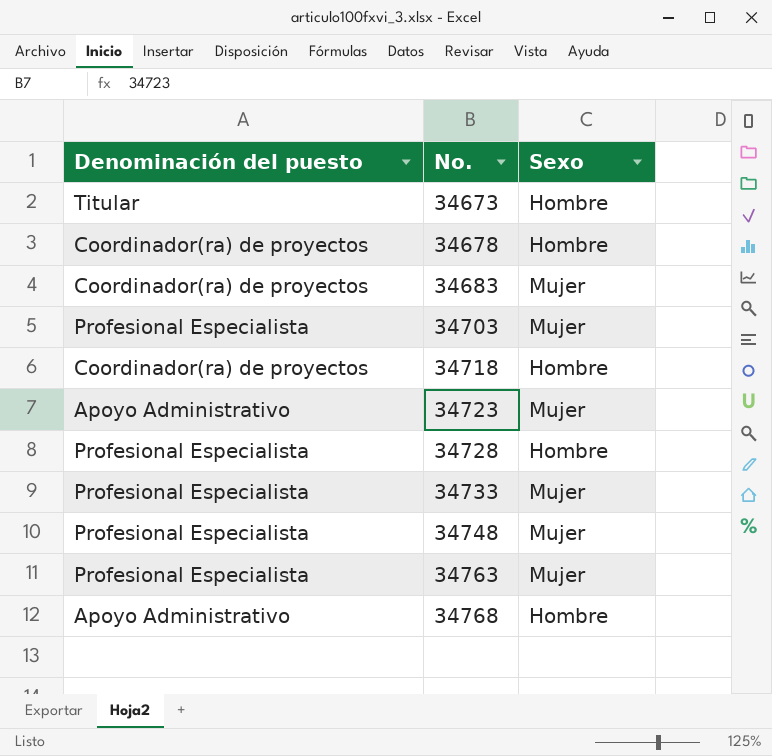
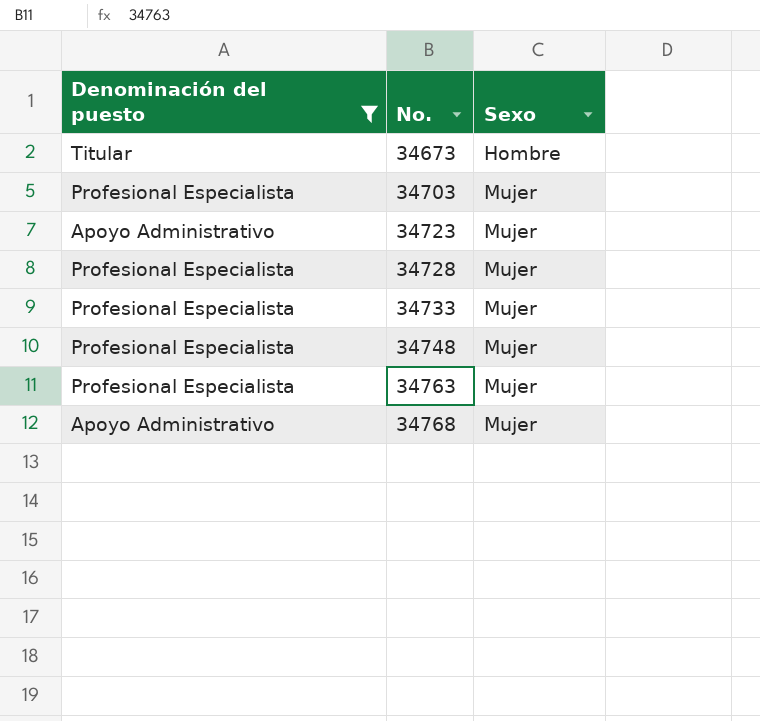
filter: none -> Denominación del puesto != Coordinador(ra) de proyectos
34728 | Sexo: Hombre -> Mujer
34768 | Sexo: Hombre -> Mujer

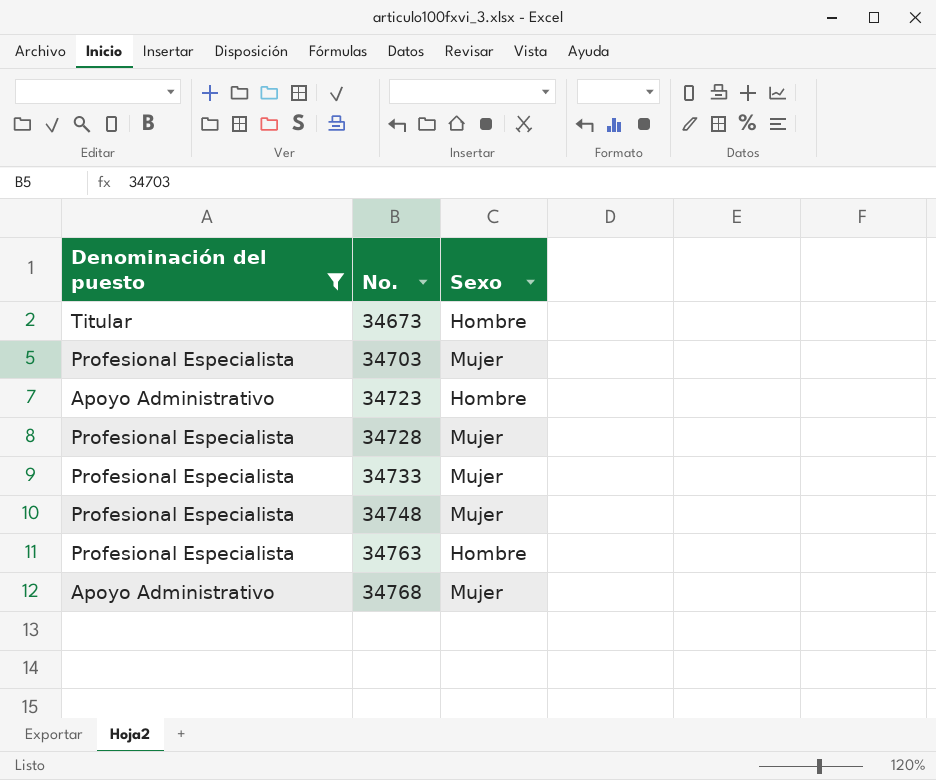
34723 | Sexo: Mujer -> Hombre
34763 | Sexo: Mujer -> Hombre

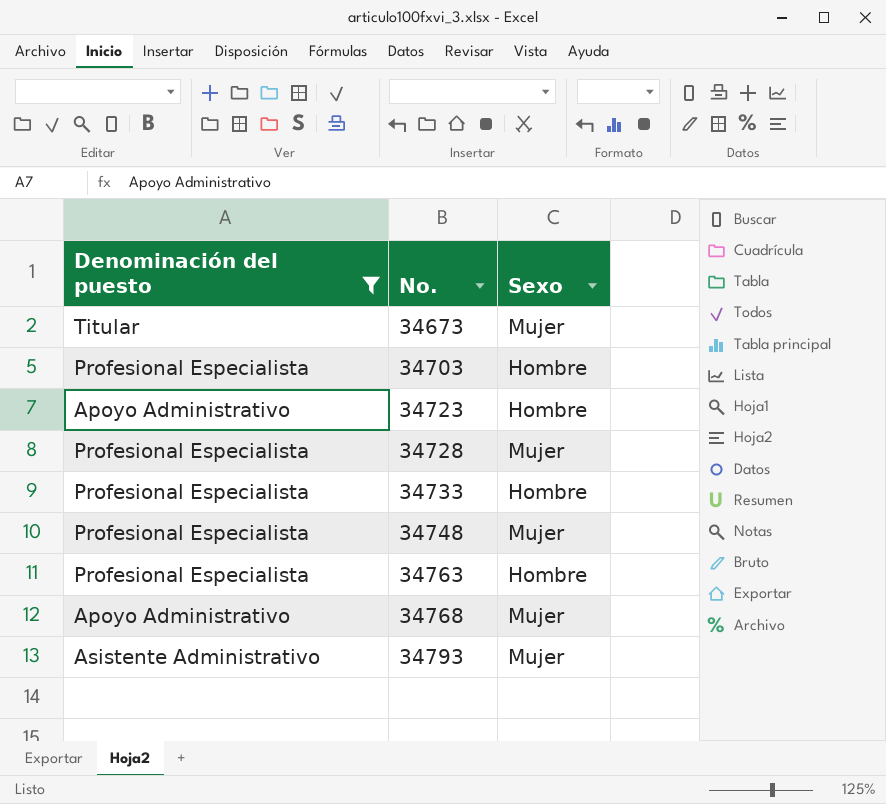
34673 | Sexo: Hombre -> Mujer
34703 | Sexo: Mujer -> Hombre
34733 | Sexo: Mujer -> Hombre
row 34793: none -> Asistente Administrativo | Mujer

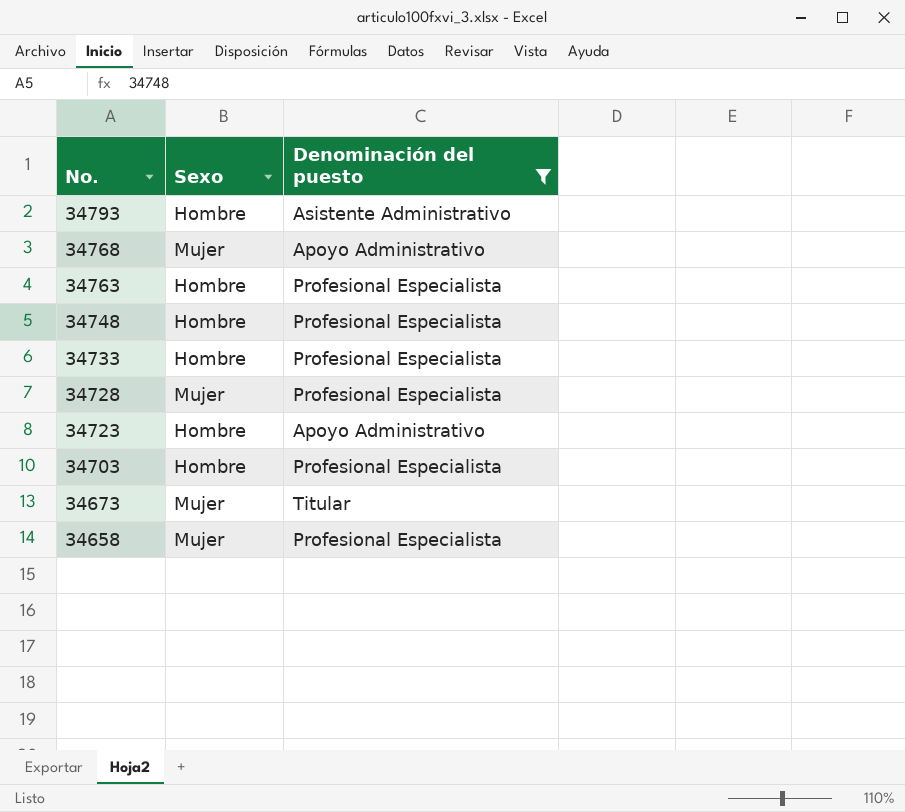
row order: No. ascending -> No. descending
column Denominación del puesto | position: 1 -> 3
34793 | Sexo: Mujer -> Hombre
34748 | Sexo: Mujer -> Hombre
row 34658: none -> Mujer | Profesional Especialista

